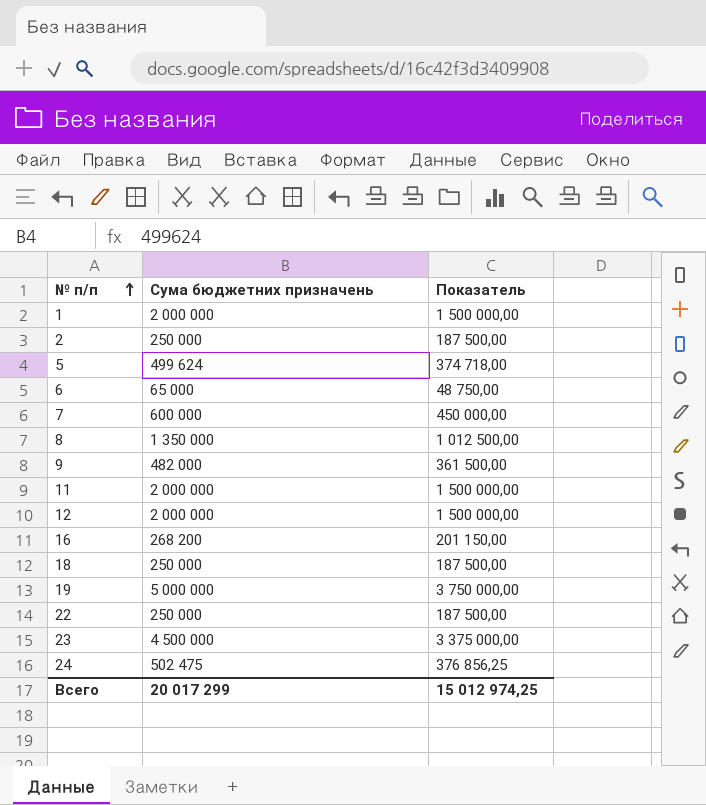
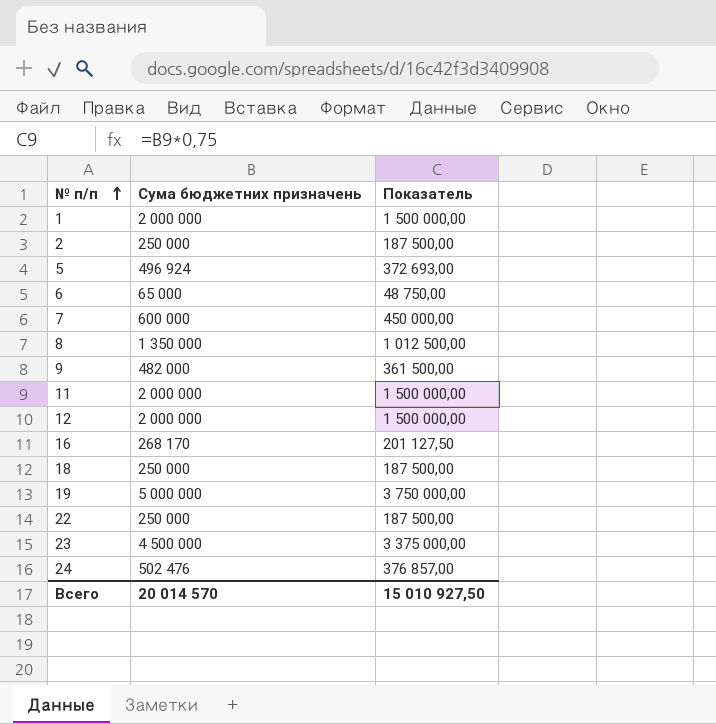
5 | Сума бюджетних призначень: 499 624 -> 496 924
5 | Показатель: 374 718,00 -> 372 693,00
16 | Сума бюджетних призначень: 268 200 -> 268 170
16 | Показатель: 201 150,00 -> 201 127,50
24 | Сума бюджетних призначень: 502 475 -> 502 476
24 | Показатель: 376 856,25 -> 376 857,00
Всего | Сума бюджетних призначень: 20 017 299 -> 20 014 570
Всего | Показатель: 15 012 974,25 -> 15 010 927,50

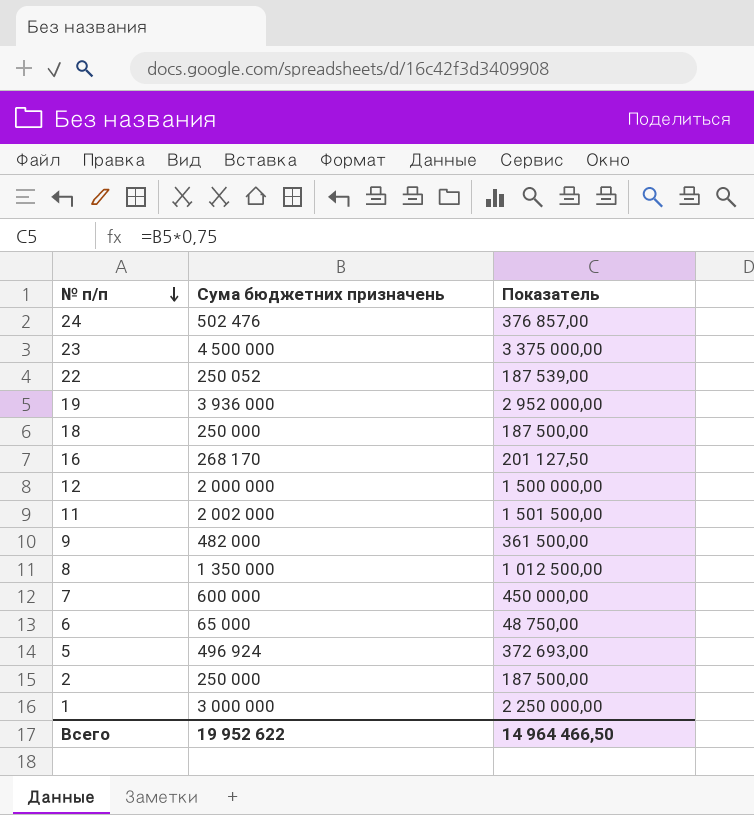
row order: № п/п ascending -> № п/п descending
22 | Сума бюджетних призначень: 250 000 -> 250 052
22 | Показатель: 187 500,00 -> 187 539,00
19 | Сума бюджетних призначень: 5 000 000 -> 3 936 000
19 | Показатель: 3 750 000,00 -> 2 952 000,00
11 | Сума бюджетних призначень: 2 000 000 -> 2 002 000
11 | Показатель: 1 500 000,00 -> 1 501 500,00
1 | Сума бюджетних призначень: 2 000 000 -> 3 000 000
1 | Показатель: 1 500 000,00 -> 2 250 000,00
Всего | Сума бюджетних призначень: 20 014 570 -> 19 952 622
Всего | Показатель: 15 010 927,50 -> 14 964 466,50

